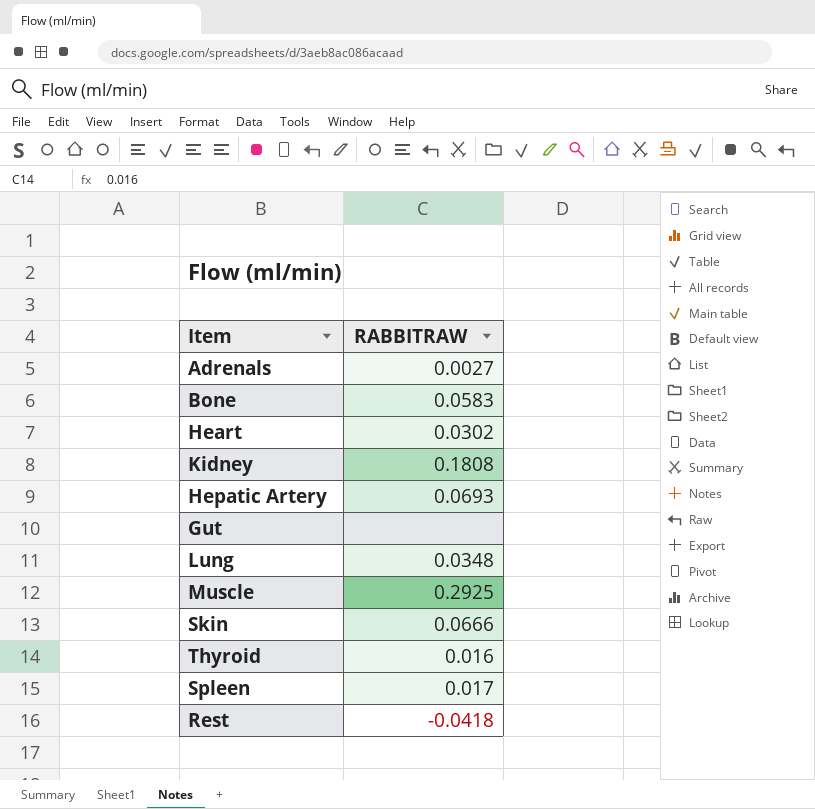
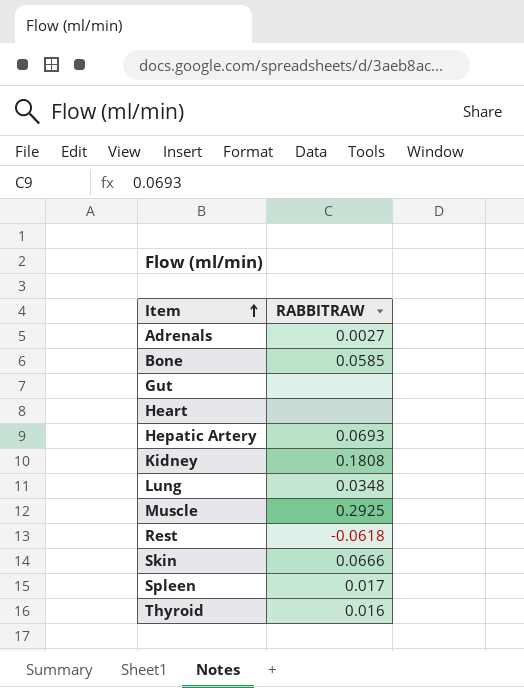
row order: none -> Item ascending
Bone | RABBITRAW: 0.0583 -> 0.0585
Heart | RABBITRAW: 0.0302 -> none
Rest | RABBITRAW: -0.0418 -> -0.0618

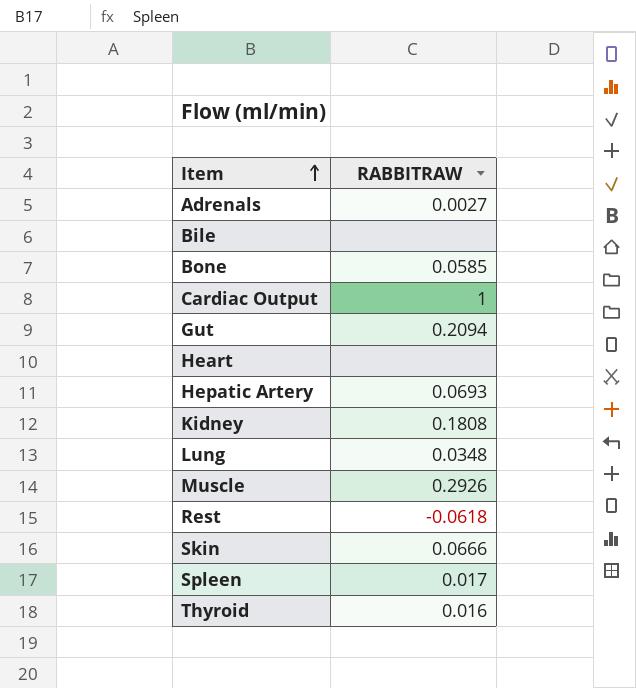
row Bile: none -> none
row Cardiac Output: none -> 1
Gut | RABBITRAW: none -> 0.2094
Muscle | RABBITRAW: 0.2925 -> 0.2926

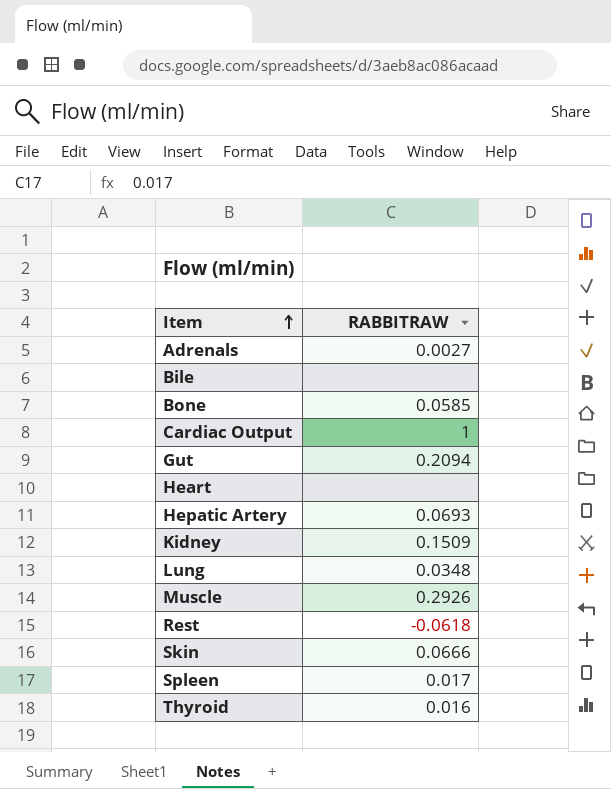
Kidney | RABBITRAW: 0.1808 -> 0.1509

